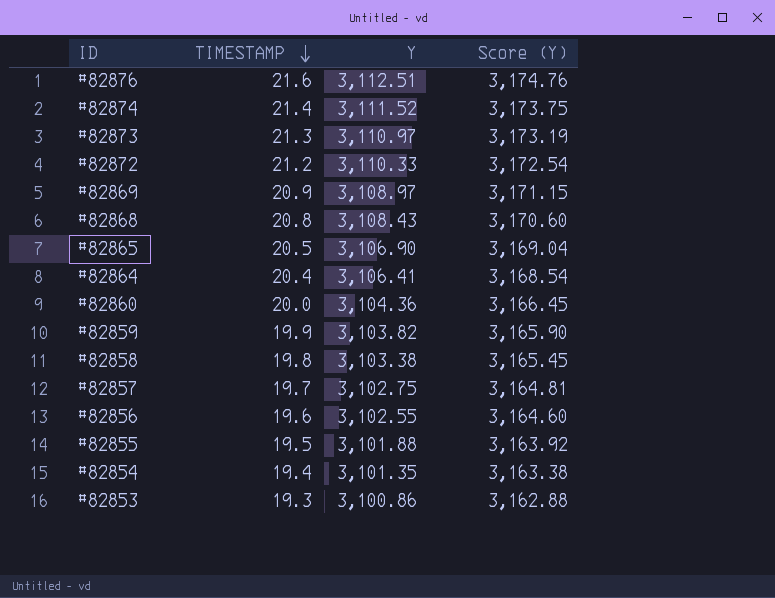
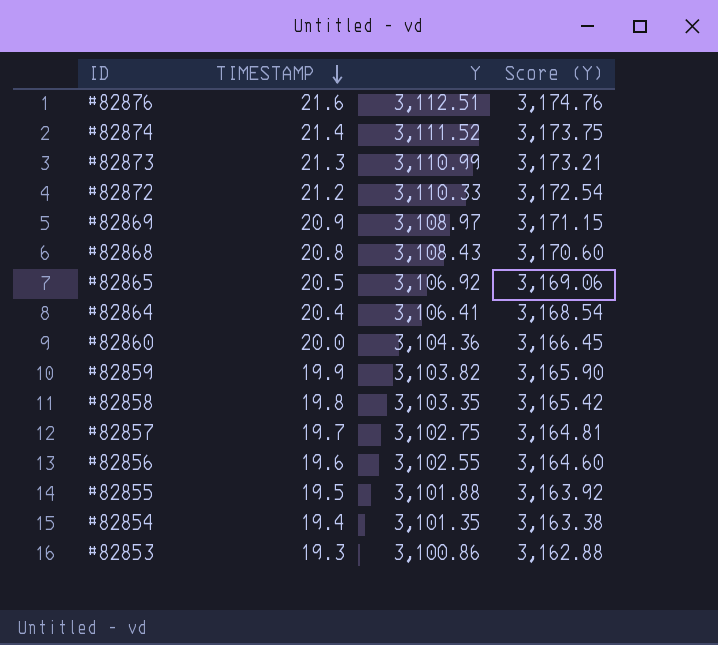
#82873 | Y: 3,110.97 -> 3,110.99
#82873 | Score (Y): 3,173.19 -> 3,173.21
#82865 | Y: 3,106.90 -> 3,106.92
#82865 | Score (Y): 3,169.04 -> 3,169.06
#82858 | Y: 3,103.38 -> 3,103.35
#82858 | Score (Y): 3,165.45 -> 3,165.42

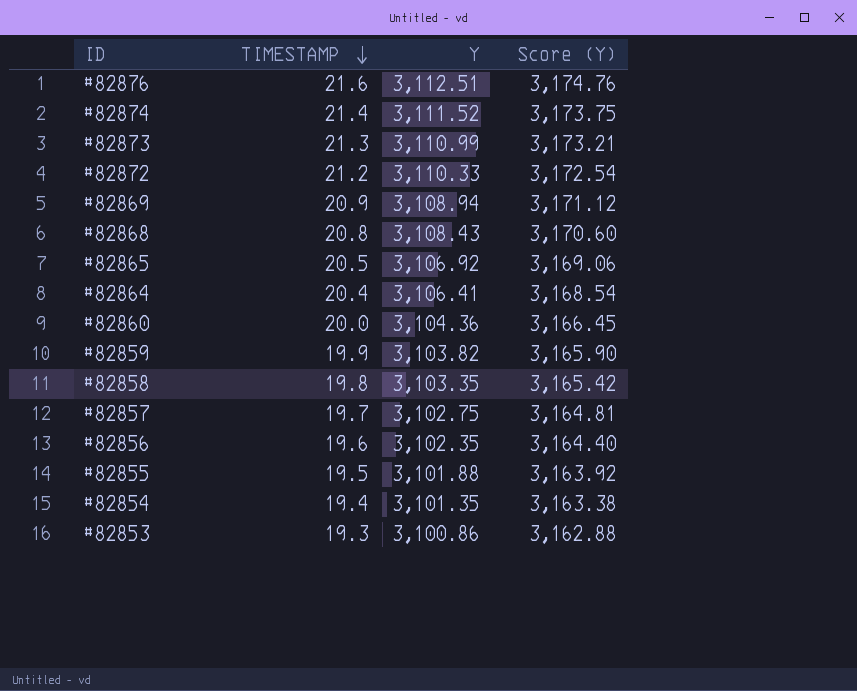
#82869 | Y: 3,108.97 -> 3,108.94
#82869 | Score (Y): 3,171.15 -> 3,171.12
#82856 | Y: 3,102.55 -> 3,102.35
#82856 | Score (Y): 3,164.60 -> 3,164.40

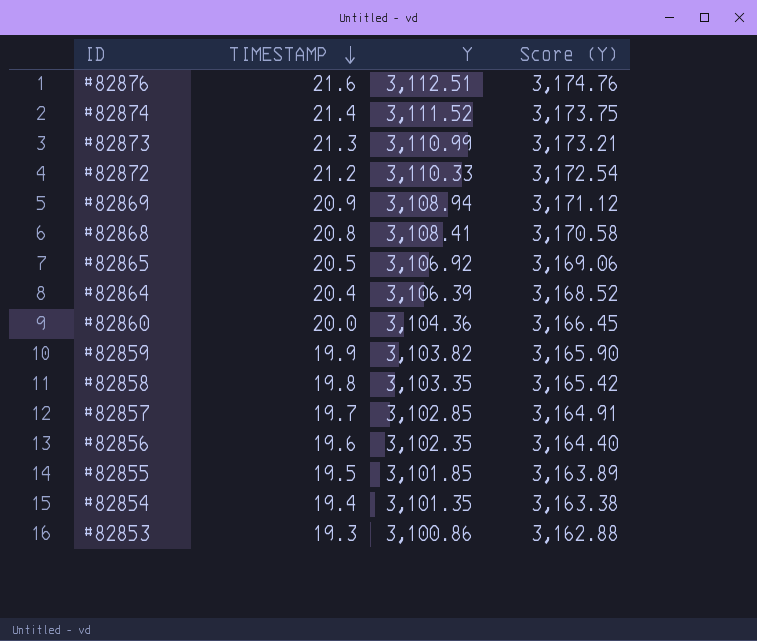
#82868 | Y: 3,108.43 -> 3,108.41
#82868 | Score (Y): 3,170.60 -> 3,170.58
#82864 | Y: 3,106.41 -> 3,106.39
#82864 | Score (Y): 3,168.54 -> 3,168.52
#82857 | Y: 3,102.75 -> 3,102.85
#82857 | Score (Y): 3,164.81 -> 3,164.91
#82855 | Y: 3,101.88 -> 3,101.85
#82855 | Score (Y): 3,163.92 -> 3,163.89

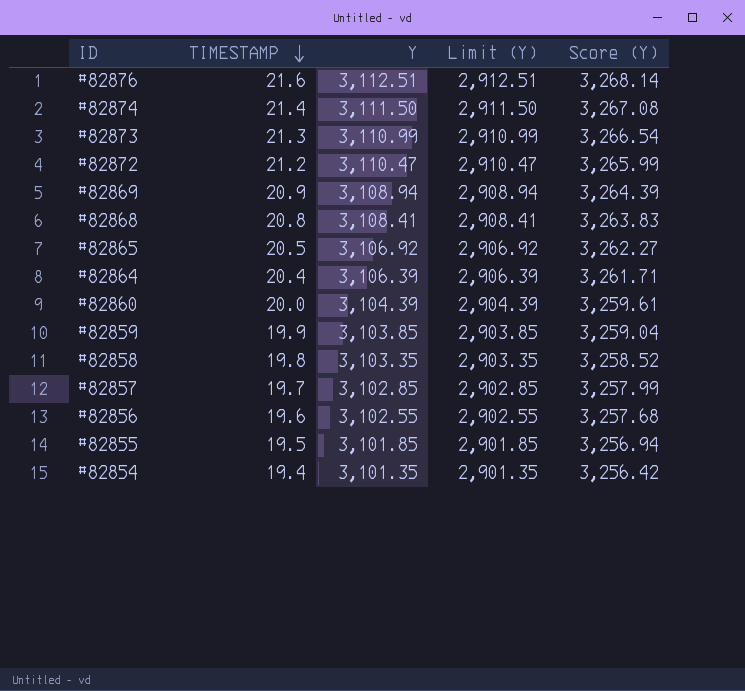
column Limit (Y) | formula: none -> [Y] - 200
column Score (Y) | formula: [Y] * 1.02 -> [Y] * 1.05
row #82853: 19.3 | 3,100.86 | 3,162.88 -> none
#82874 | Y: 3,111.52 -> 3,111.50
#82872 | Y: 3,110.33 -> 3,110.47
#82860 | Y: 3,104.36 -> 3,104.39
#82859 | Y: 3,103.82 -> 3,103.85
#82856 | Y: 3,102.35 -> 3,102.55

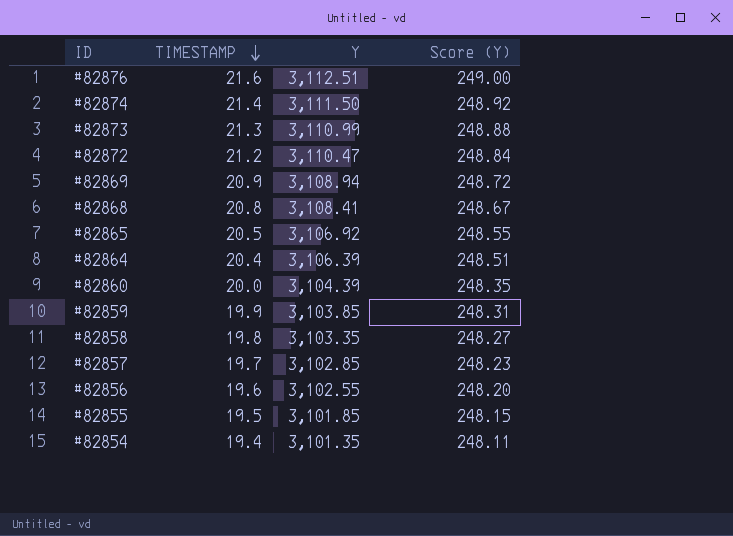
column Limit (Y) | formula: [Y] - 200 -> none
column Score (Y) | formula: [Y] * 1.05 -> [Y] * 0.08

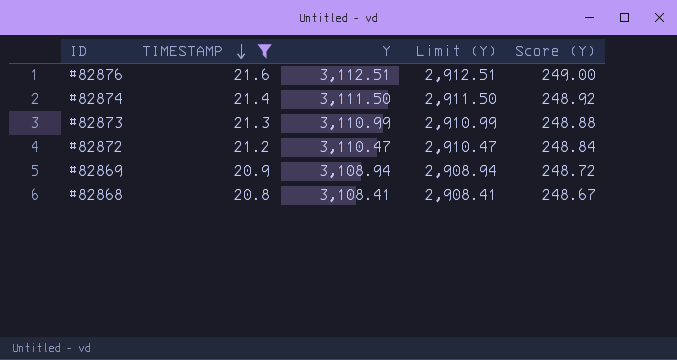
filter: none -> TIMESTAMP >= 20.8
column Limit (Y) | formula: none -> [Y] - 200

